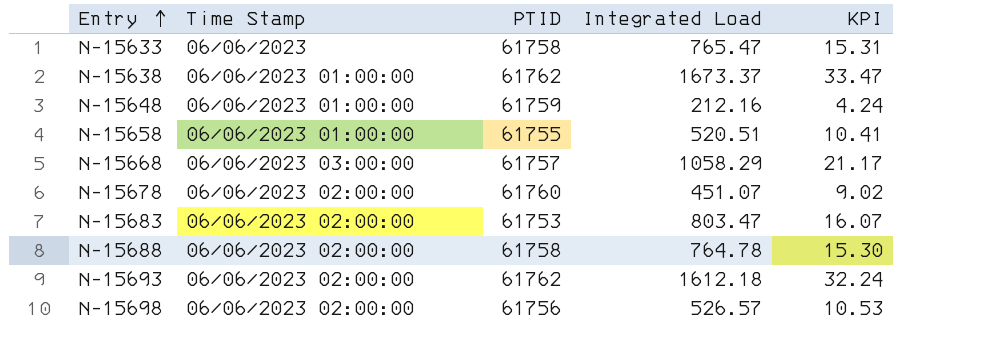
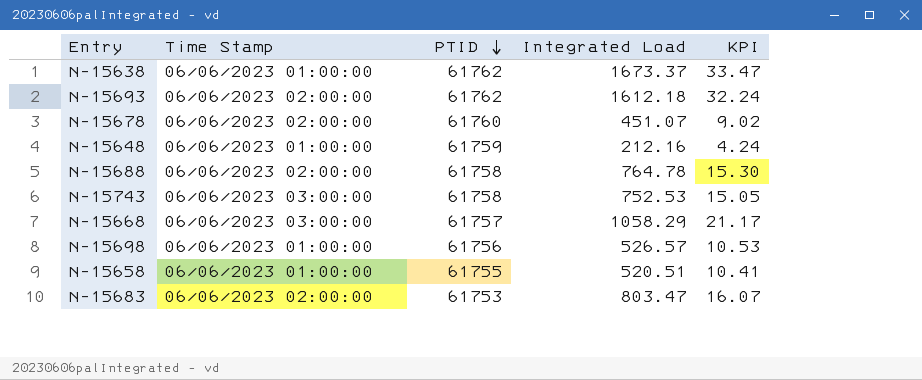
row order: Entry ascending -> PTID descending
row N-15633: 06/06/2023 | 61758 | 765.47 | 15.31 -> none
row N-15743: none -> 06/06/2023 03:00:00 | 61758 | 752.53 | 15.05
N-15698 | Time Stamp: 06/06/2023 02:00:00 -> 06/06/2023 01:00:00

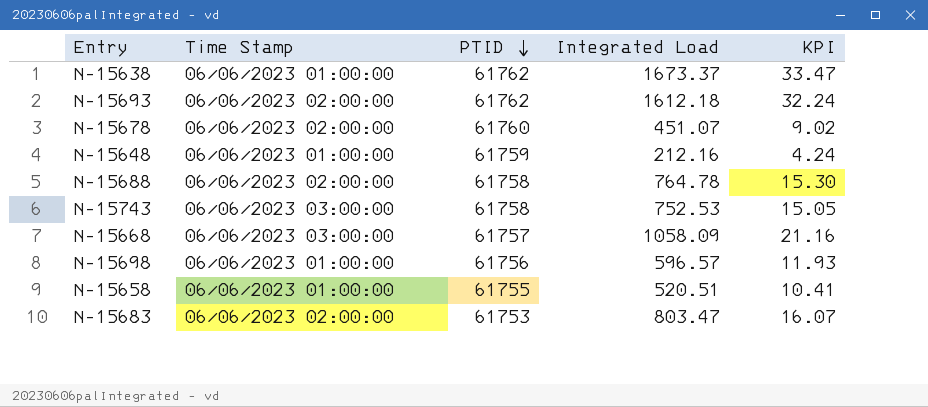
N-15668 | Integrated Load: 1058.29 -> 1058.09
N-15668 | KPI: 21.17 -> 21.16
N-15698 | Integrated Load: 526.57 -> 596.57
N-15698 | KPI: 10.53 -> 11.93

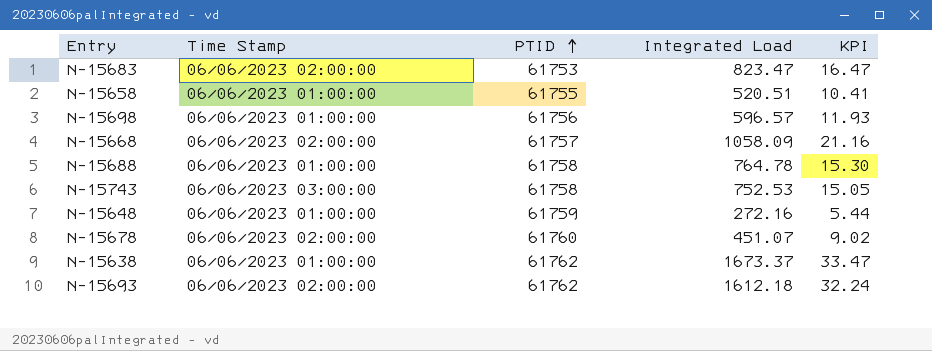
row order: PTID descending -> PTID ascending
N-15683 | Integrated Load: 803.47 -> 823.47
N-15683 | KPI: 16.07 -> 16.47
N-15668 | Time Stamp: 06/06/2023 03:00:00 -> 06/06/2023 02:00:00
N-15688 | Time Stamp: 06/06/2023 02:00:00 -> 06/06/2023 01:00:00
N-15648 | Integrated Load: 212.16 -> 272.16
N-15648 | KPI: 4.24 -> 5.44

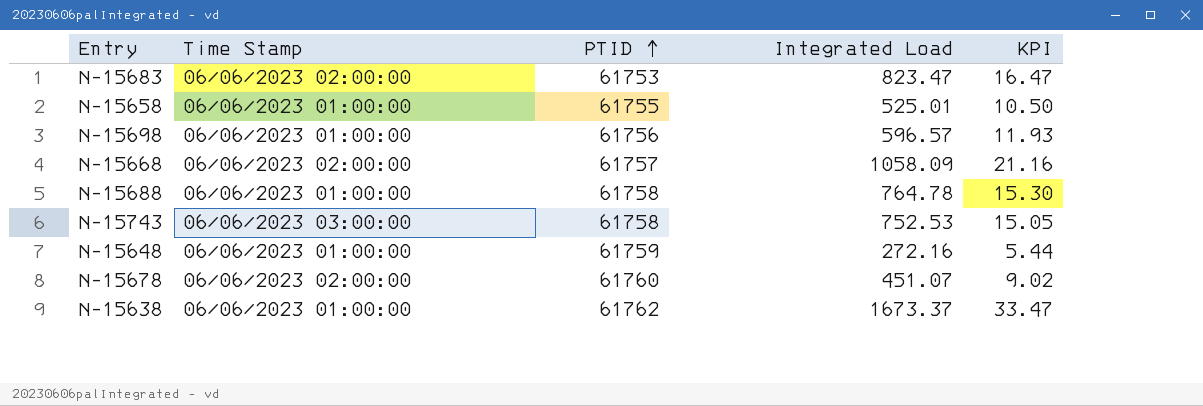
row N-15693: 06/06/2023 02:00:00 | 61762 | 1612.18 | 32.24 -> none
N-15658 | Integrated Load: 520.51 -> 525.01
N-15658 | KPI: 10.41 -> 10.50

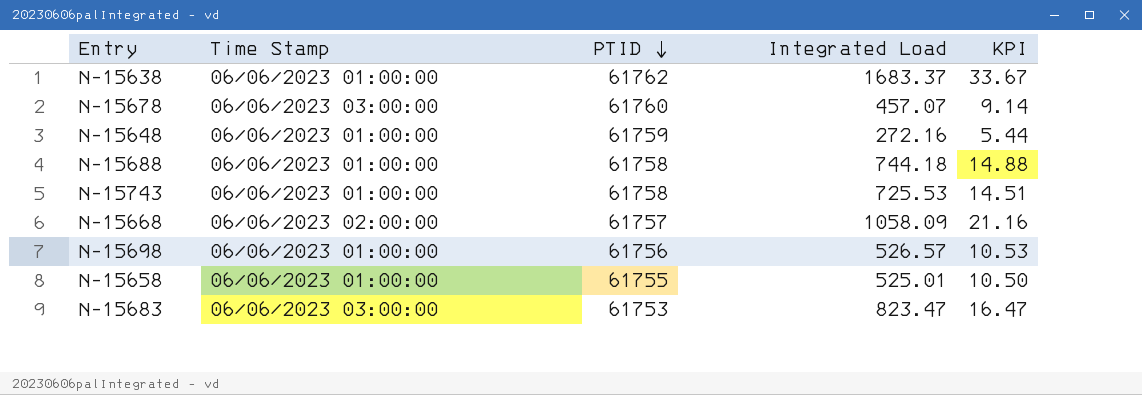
row order: PTID ascending -> PTID descending
N-15638 | Integrated Load: 1673.37 -> 1683.37
N-15638 | KPI: 33.47 -> 33.67
N-15678 | Time Stamp: 06/06/2023 02:00:00 -> 06/06/2023 03:00:00
N-15678 | Integrated Load: 451.07 -> 457.07
N-15678 | KPI: 9.02 -> 9.14
N-15688 | Integrated Load: 764.78 -> 744.18
N-15688 | KPI: 15.30 -> 14.88
N-15743 | Time Stamp: 06/06/2023 03:00:00 -> 06/06/2023 01:00:00
N-15743 | Integrated Load: 752.53 -> 725.53
N-15743 | KPI: 15.05 -> 14.51
N-15698 | Integrated Load: 596.57 -> 526.57
N-15698 | KPI: 11.93 -> 10.53
N-15683 | Time Stamp: 06/06/2023 02:00:00 -> 06/06/2023 03:00:00

